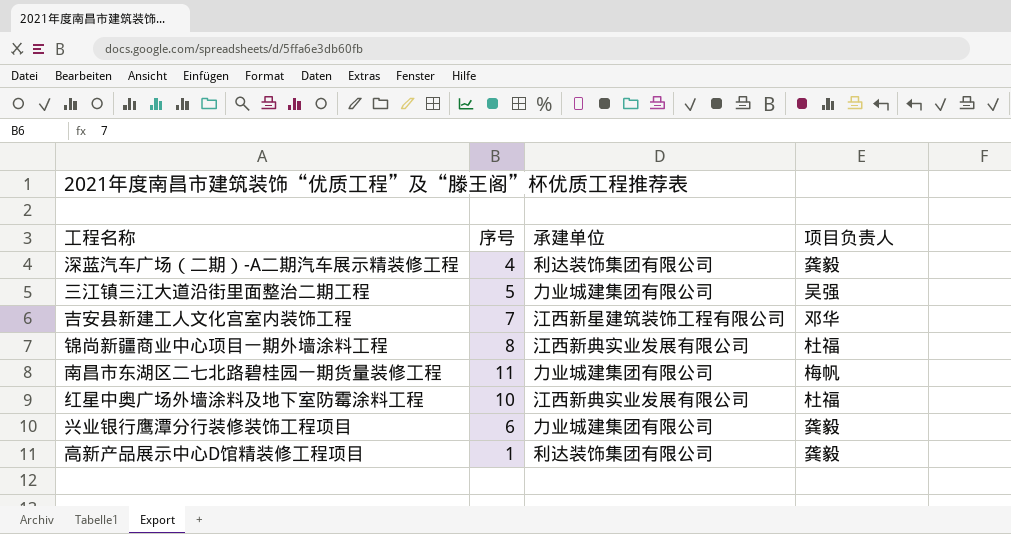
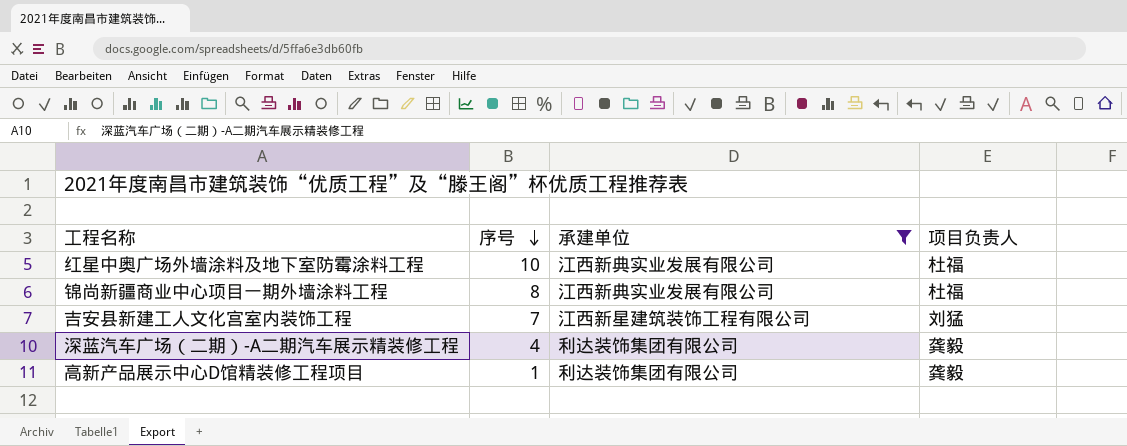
filter: none -> 承建单位 != 力业城建集团有限公司
row order: none -> 序号 descending
吉安县新建工人文化宫室内装饰工程 | 项目负责人: 邓华 -> 刘猛

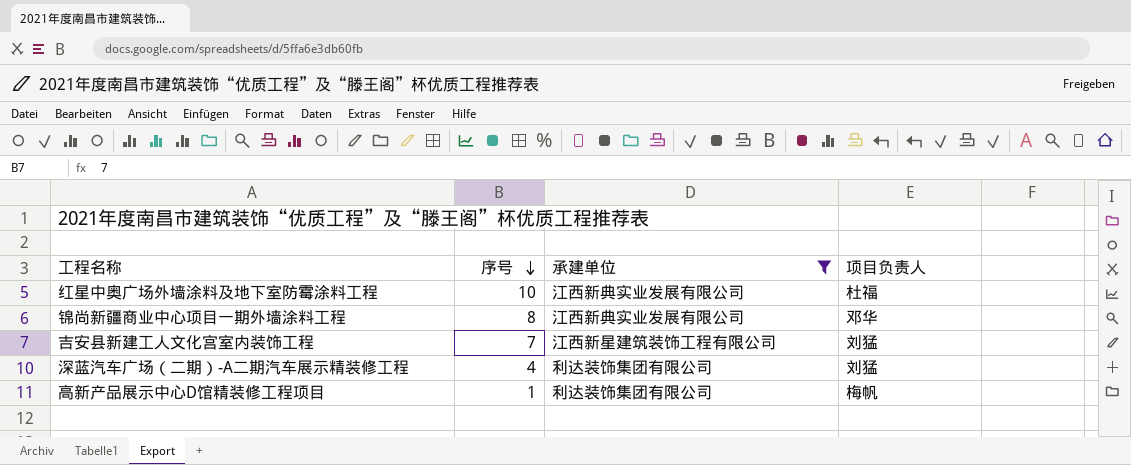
锦尚新疆商业中心项目一期外墙涂料工程 | 项目负责人: 杜福 -> 邓华
深蓝汽车广场（二期）-A二期汽车展示精装修工程 | 项目负责人: 龚毅 -> 刘猛
高新产品展示中心D馆精装修工程项目 | 项目负责人: 龚毅 -> 梅帆

